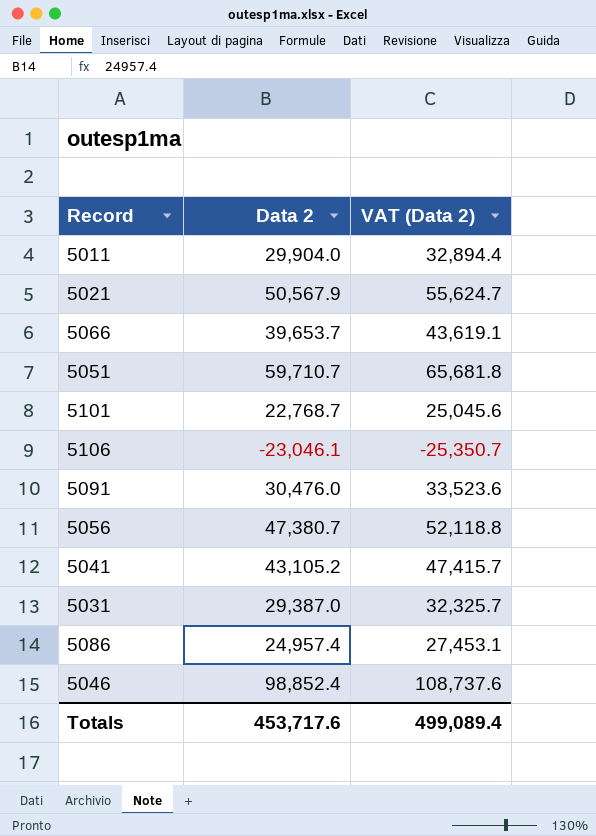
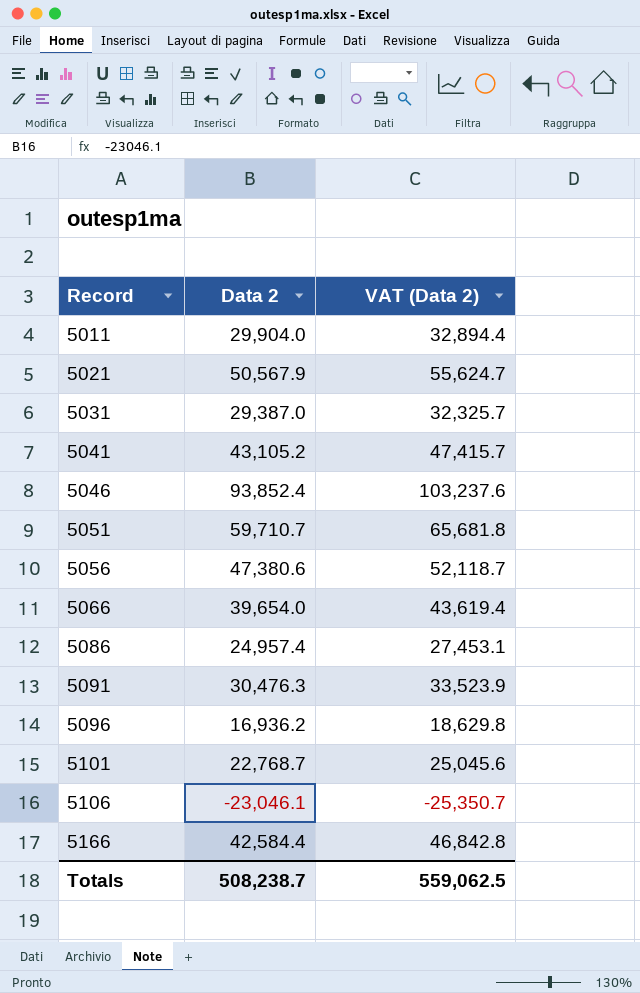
row order: none -> Record ascending
5046 | Data 2: 98,852.4 -> 93,852.4
5046 | VAT (Data 2): 108,737.6 -> 103,237.6
5056 | Data 2: 47,380.7 -> 47,380.6
5056 | VAT (Data 2): 52,118.8 -> 52,118.7
5066 | Data 2: 39,653.7 -> 39,654.0
5066 | VAT (Data 2): 43,619.1 -> 43,619.4
5091 | Data 2: 30,476.0 -> 30,476.3
5091 | VAT (Data 2): 33,523.6 -> 33,523.9
row 5096: none -> 16,936.2 | 18,629.8
row 5166: none -> 42,584.4 | 46,842.8
Totals | Data 2: 453,717.6 -> 508,238.7
Totals | VAT (Data 2): 499,089.4 -> 559,062.5

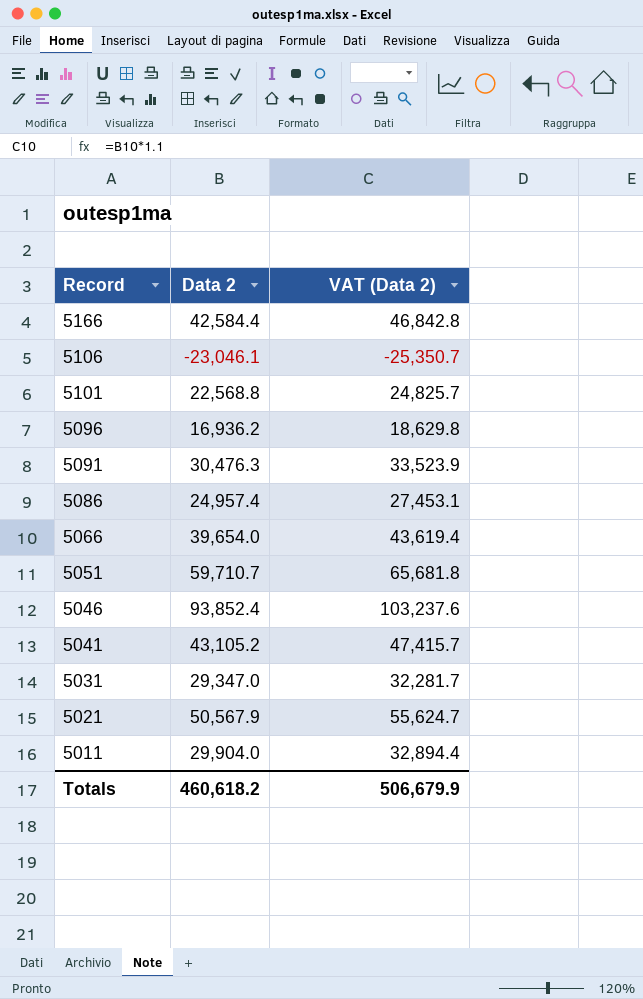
row order: Record ascending -> Record descending
row 5056: 47,380.6 | 52,118.7 -> none
5101 | Data 2: 22,768.7 -> 22,568.8
5101 | VAT (Data 2): 25,045.6 -> 24,825.7
5031 | Data 2: 29,387.0 -> 29,347.0
5031 | VAT (Data 2): 32,325.7 -> 32,281.7
Totals | Data 2: 508,238.7 -> 460,618.2
Totals | VAT (Data 2): 559,062.5 -> 506,679.9

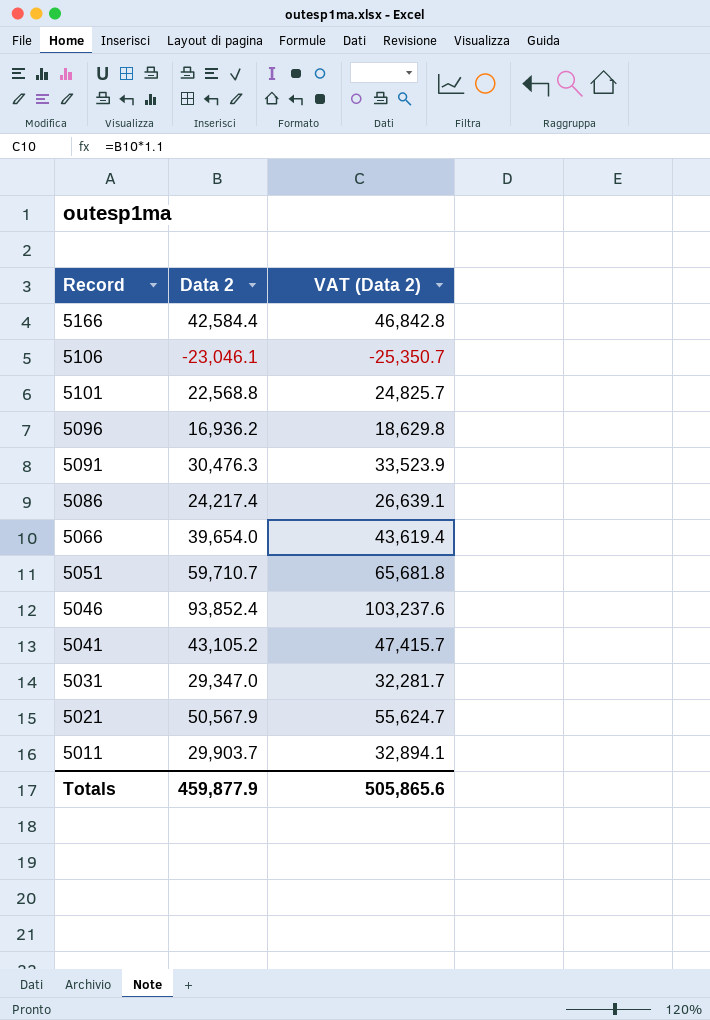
5086 | Data 2: 24,957.4 -> 24,217.4
5086 | VAT (Data 2): 27,453.1 -> 26,639.1
5011 | Data 2: 29,904.0 -> 29,903.7
5011 | VAT (Data 2): 32,894.4 -> 32,894.1
Totals | Data 2: 460,618.2 -> 459,877.9
Totals | VAT (Data 2): 506,679.9 -> 505,865.6

